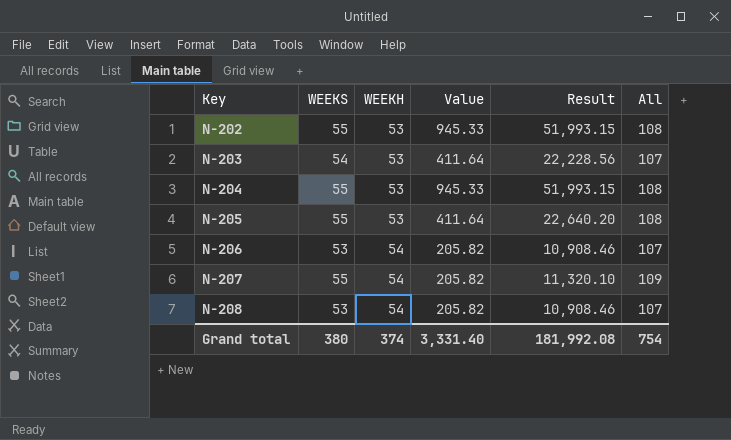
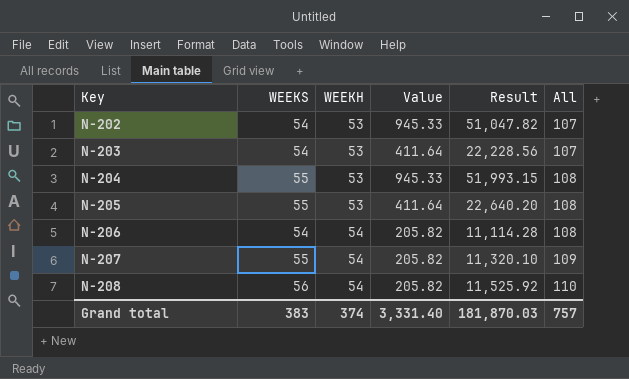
N-202 | WEEKS: 55 -> 54
N-202 | Result: 51,993.15 -> 51,047.82
N-202 | All: 108 -> 107
N-206 | WEEKS: 53 -> 54
N-206 | Result: 10,908.46 -> 11,114.28
N-206 | All: 107 -> 108
N-208 | WEEKS: 53 -> 56
N-208 | Result: 10,908.46 -> 11,525.92
N-208 | All: 107 -> 110
Grand total | WEEKS: 380 -> 383
Grand total | Result: 181,992.08 -> 181,870.03
Grand total | All: 754 -> 757

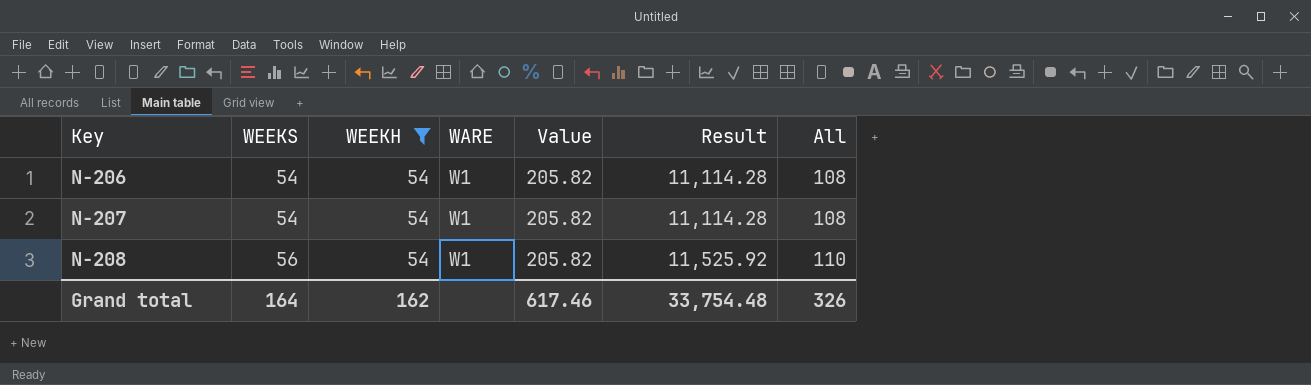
filter: none -> WEEKH = 54
column WARE | position: none -> 4
N-207 | WEEKS: 55 -> 54
N-207 | Result: 11,320.10 -> 11,114.28
N-207 | All: 109 -> 108
Grand total | WEEKS: 383 -> 164
Grand total | WEEKH: 374 -> 162
Grand total | Value: 3,331.40 -> 617.46
Grand total | Result: 181,870.03 -> 33,754.48
Grand total | All: 757 -> 326

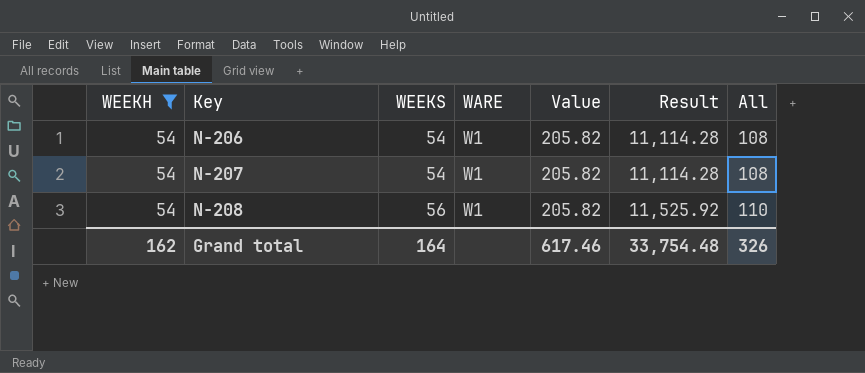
column WEEKH | position: 3 -> 1

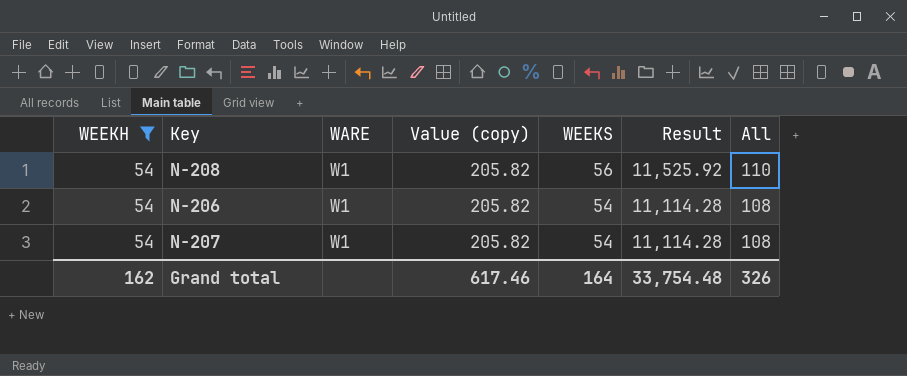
row order: Key ascending -> WEEKS descending
column name: Value -> Value (copy)
column WEEKS | position: 3 -> 5

